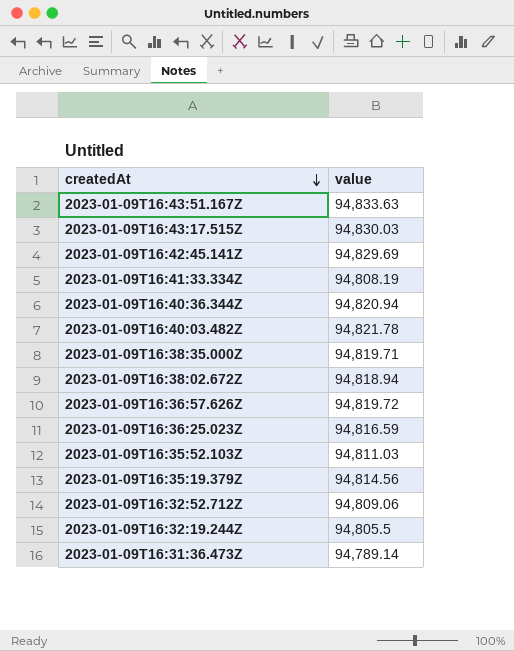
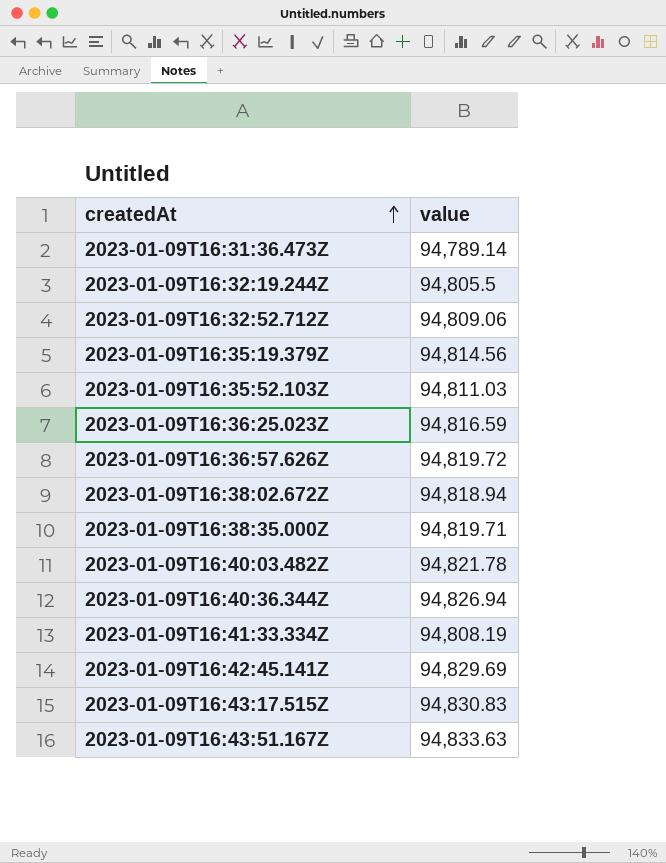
row order: createdAt descending -> createdAt ascending
2023-01-09T16:40:36.344Z | value: 94,820.94 -> 94,826.94
2023-01-09T16:43:17.515Z | value: 94,830.03 -> 94,830.83

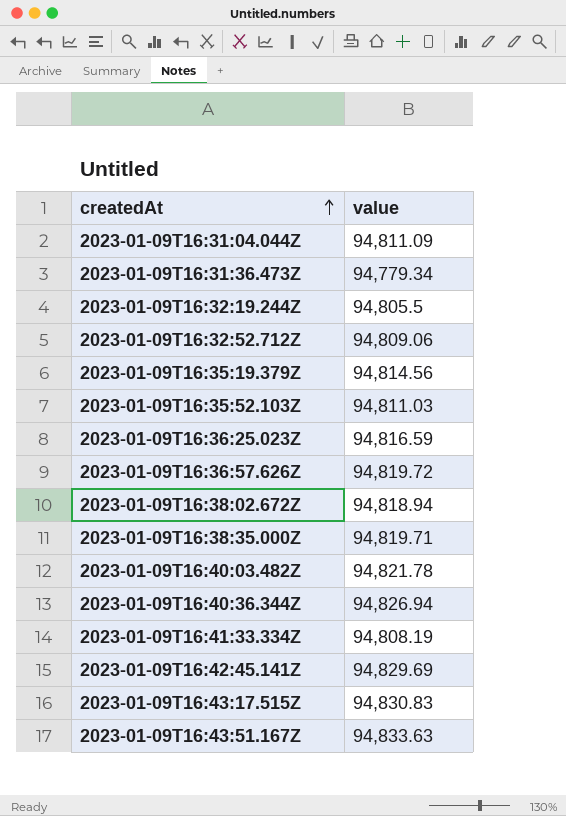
row 2023-01-09T16:31:04.044Z: none -> 94,811.09
2023-01-09T16:31:36.473Z | value: 94,789.14 -> 94,779.34

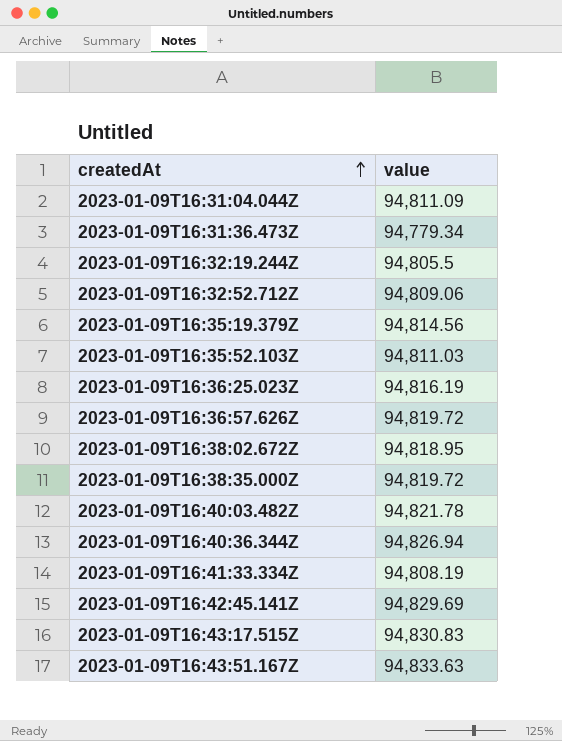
2023-01-09T16:36:25.023Z | value: 94,816.59 -> 94,816.19
2023-01-09T16:38:02.672Z | value: 94,818.94 -> 94,818.95
2023-01-09T16:38:35.000Z | value: 94,819.71 -> 94,819.72

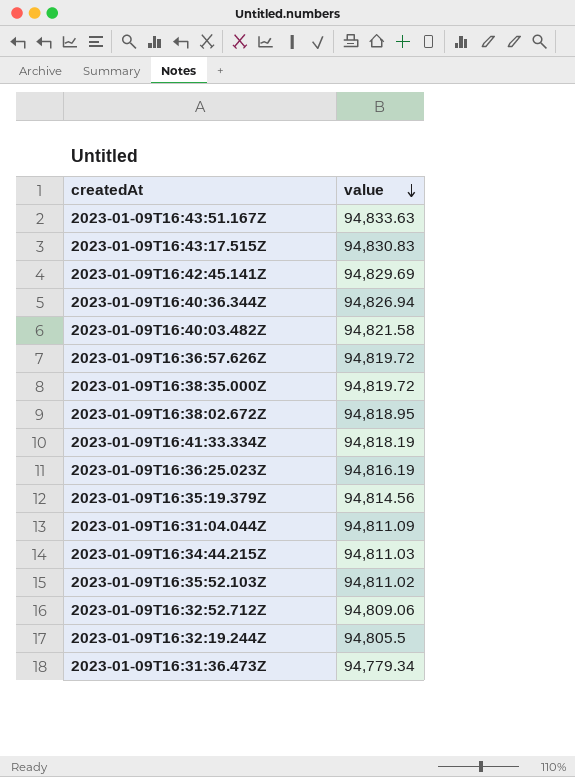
row order: createdAt ascending -> value descending
2023-01-09T16:40:03.482Z | value: 94,821.78 -> 94,821.58
2023-01-09T16:41:33.334Z | value: 94,808.19 -> 94,818.19
row 2023-01-09T16:34:44.215Z: none -> 94,811.03
2023-01-09T16:35:52.103Z | value: 94,811.03 -> 94,811.02

